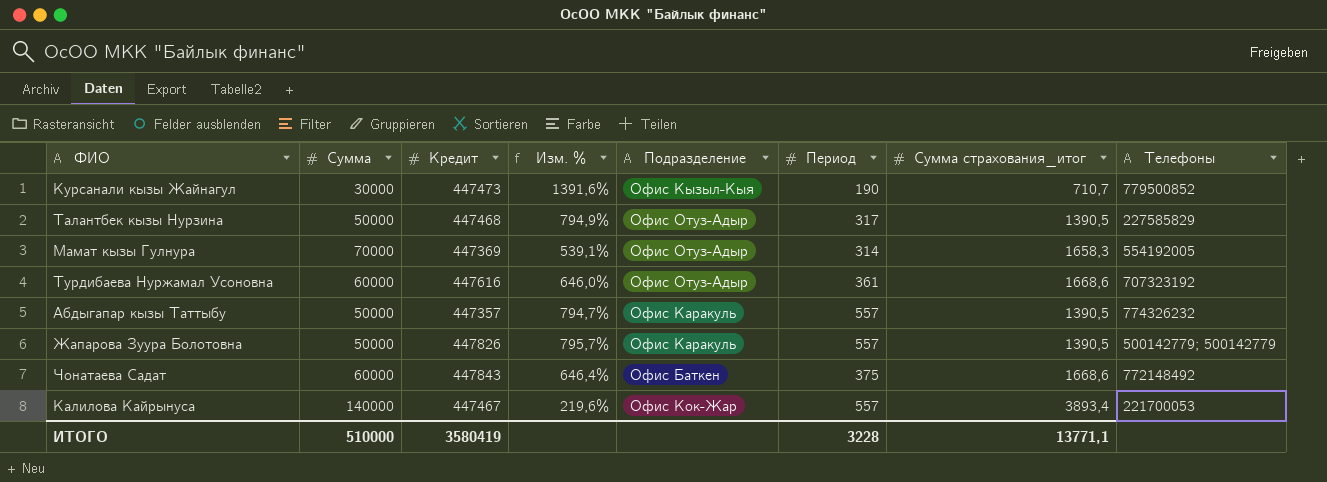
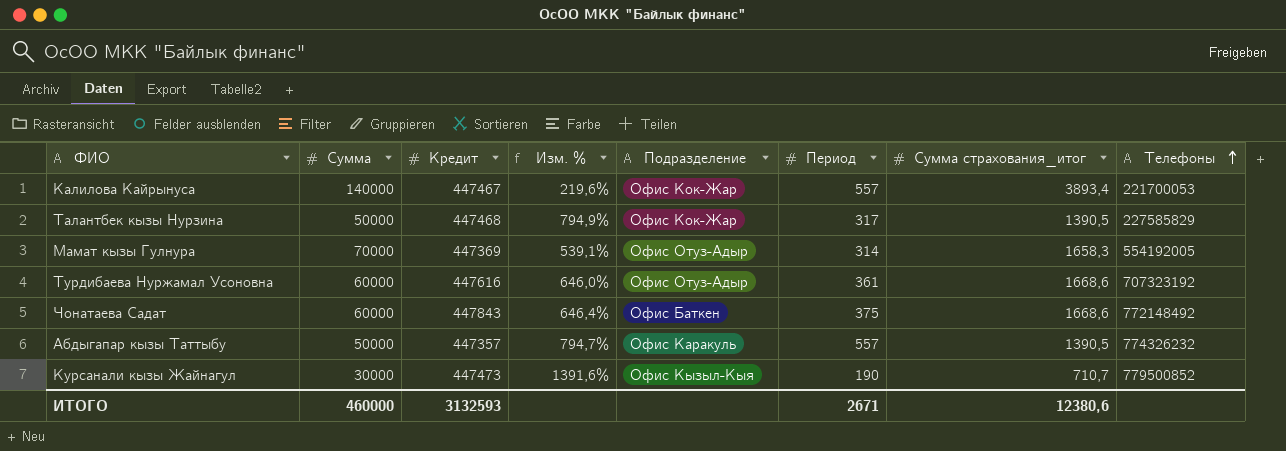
row order: none -> Телефоны ascending
row Жапарова Зуура Болотовна: 50000 | 447826 | 795,7% | Офис Каракуль | 557 | 1390,5 | 500142779; 500142779 -> none
Талантбек кызы Нурзина | Подразделение: Офис Отуз-Адыр -> Офис Кок-Жар
ИТОГО | Сумма: 510000 -> 460000
ИТОГО | Кредит: 3580419 -> 3132593
ИТОГО | Период: 3228 -> 2671
ИТОГО | Сумма страхования_итог: 13771,1 -> 12380,6

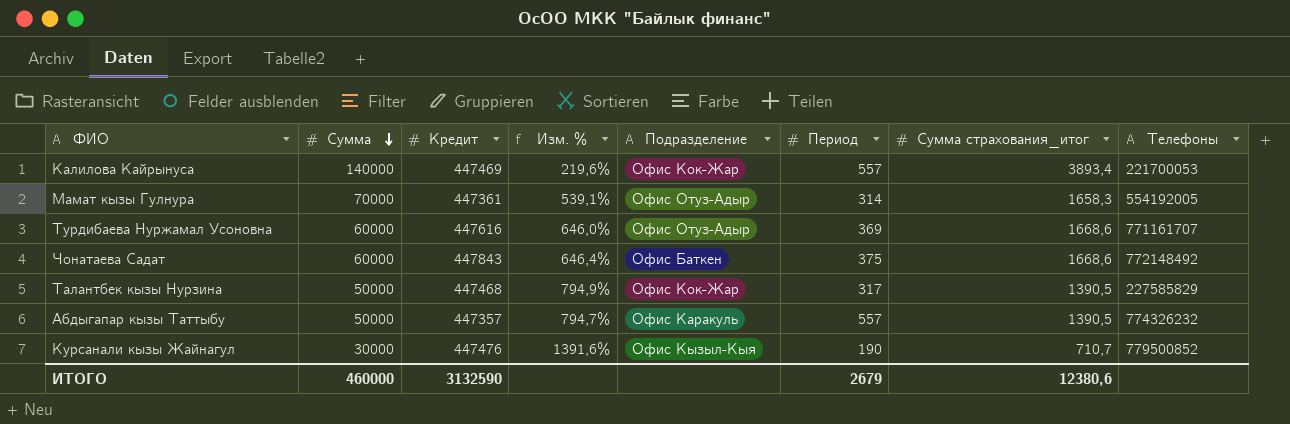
row order: Телефоны ascending -> Сумма descending
Калилова Кайрынуса | Кредит: 447467 -> 447469
Мамат кызы Гулнура | Кредит: 447369 -> 447361
Турдибаева Нуржамал Усоновна | Период: 361 -> 369
Турдибаева Нуржамал Усоновна | Телефоны: 707323192 -> 771161707
Курсанали кызы Жайнагул | Кредит: 447473 -> 447476
ИТОГО | Кредит: 3132593 -> 3132590
ИТОГО | Период: 2671 -> 2679

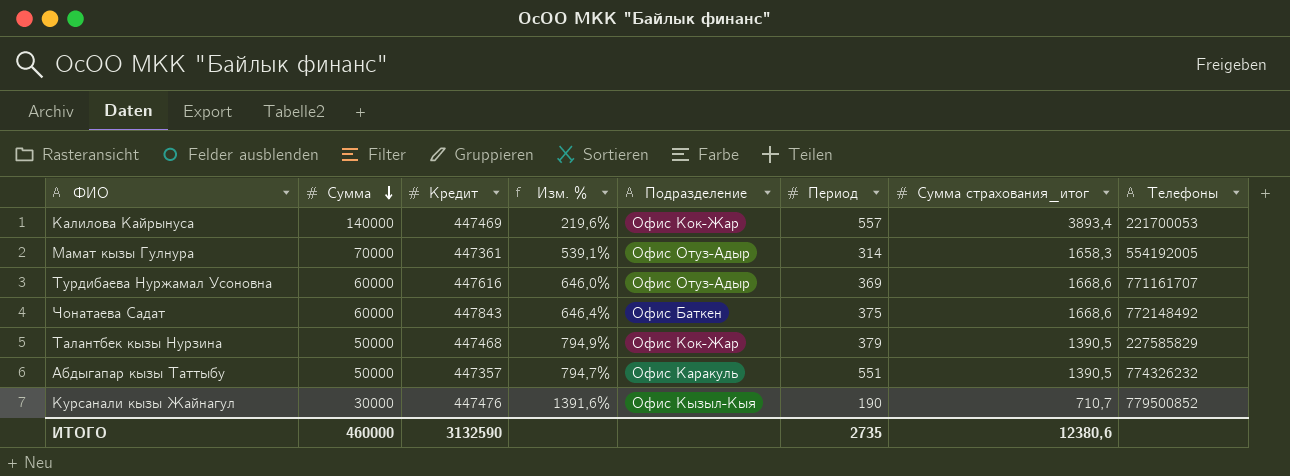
Талантбек кызы Нурзина | Период: 317 -> 379
Абдыгапар кызы Таттыбу | Период: 557 -> 551
ИТОГО | Период: 2679 -> 2735

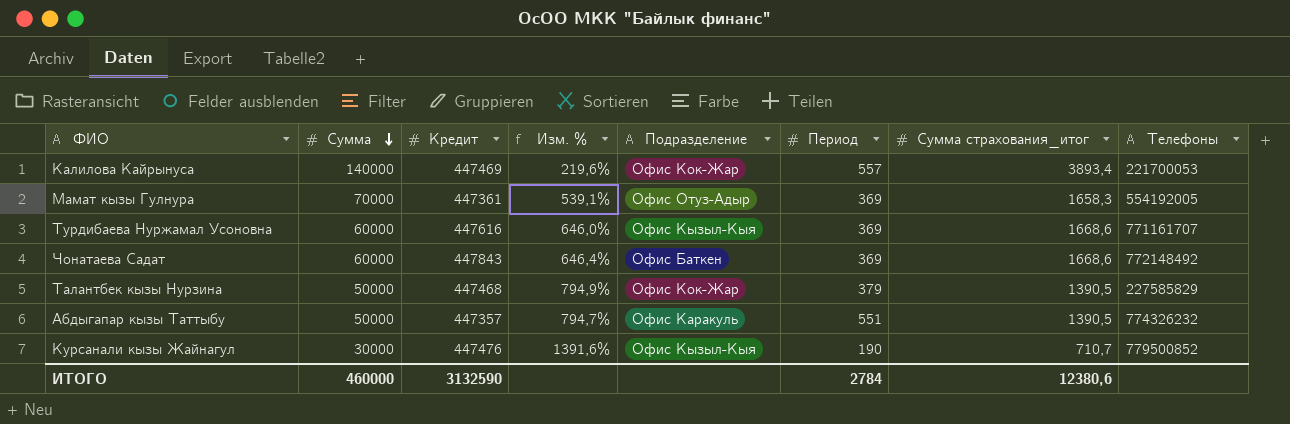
Мамат кызы Гулнура | Период: 314 -> 369
Турдибаева Нуржамал Усоновна | Подразделение: Офис Отуз-Адыр -> Офис Кызыл-Кыя
Чонатаева Садат | Период: 375 -> 369
ИТОГО | Период: 2735 -> 2784

